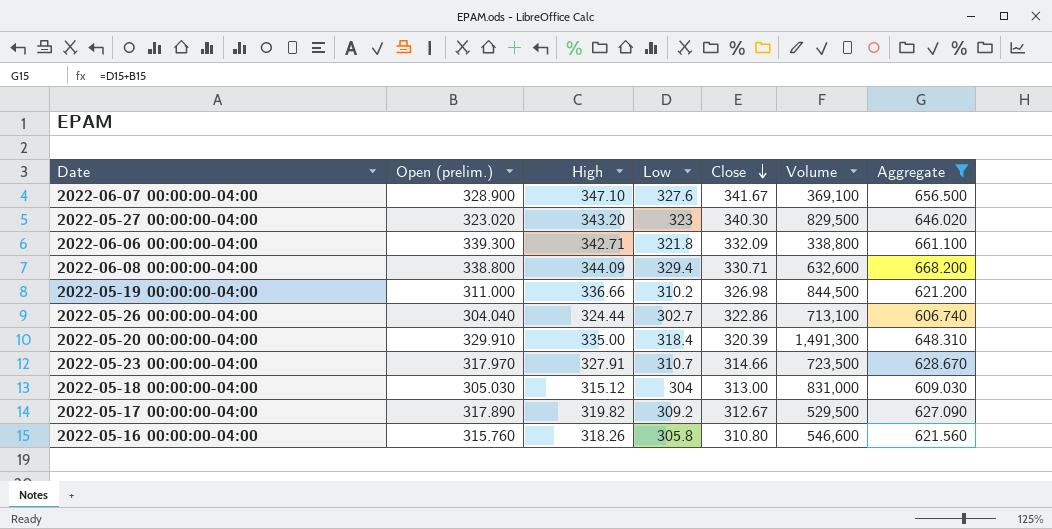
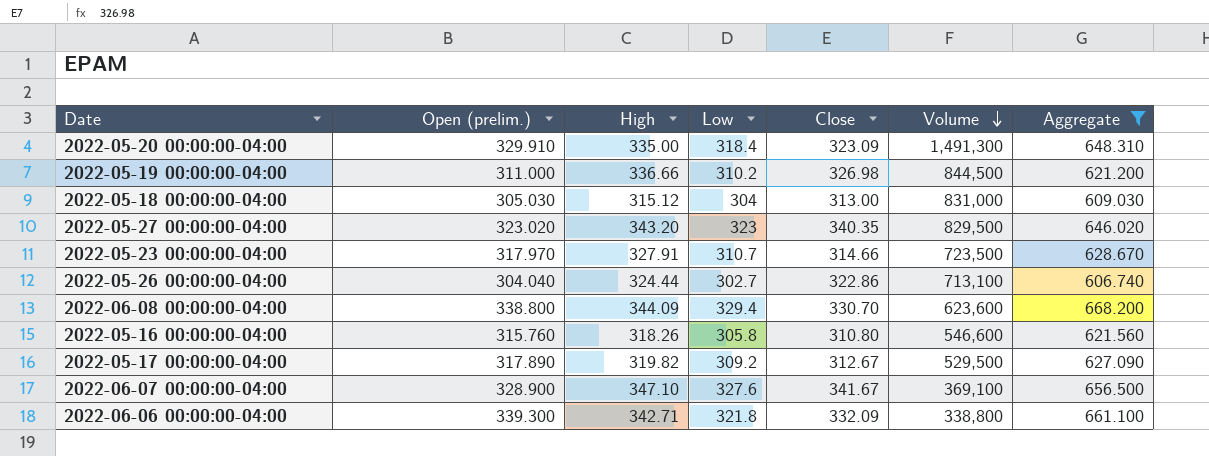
row order: Close descending -> Volume descending
2022-05-20 00:00:00-04:00 | Close: 320.39 -> 323.09
2022-05-27 00:00:00-04:00 | Close: 340.30 -> 340.35
2022-06-08 00:00:00-04:00 | Close: 330.71 -> 330.70
2022-06-08 00:00:00-04:00 | Volume: 632,600 -> 623,600

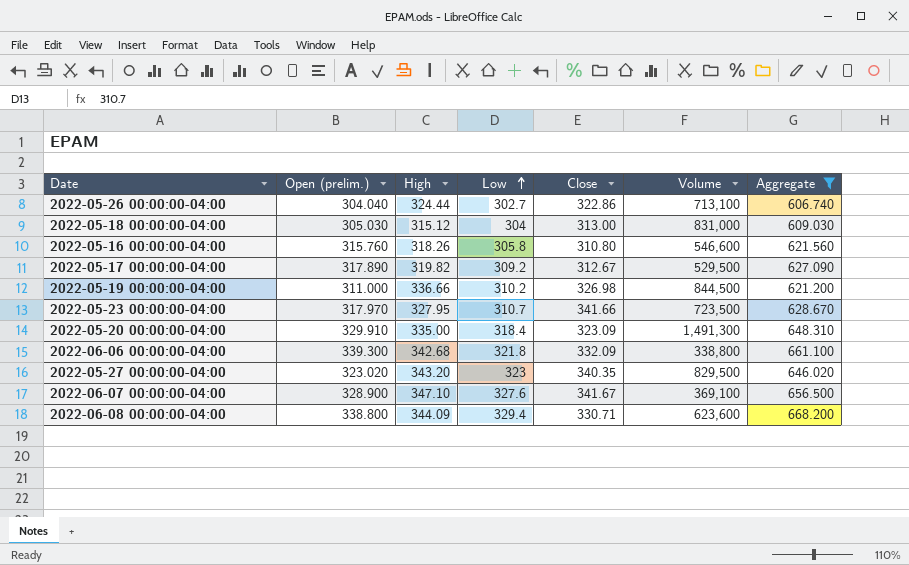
row order: Volume descending -> Low ascending
2022-05-23 00:00:00-04:00 | High: 327.91 -> 327.95
2022-05-23 00:00:00-04:00 | Close: 314.66 -> 341.66
2022-06-06 00:00:00-04:00 | High: 342.71 -> 342.68
2022-06-08 00:00:00-04:00 | Close: 330.70 -> 330.71

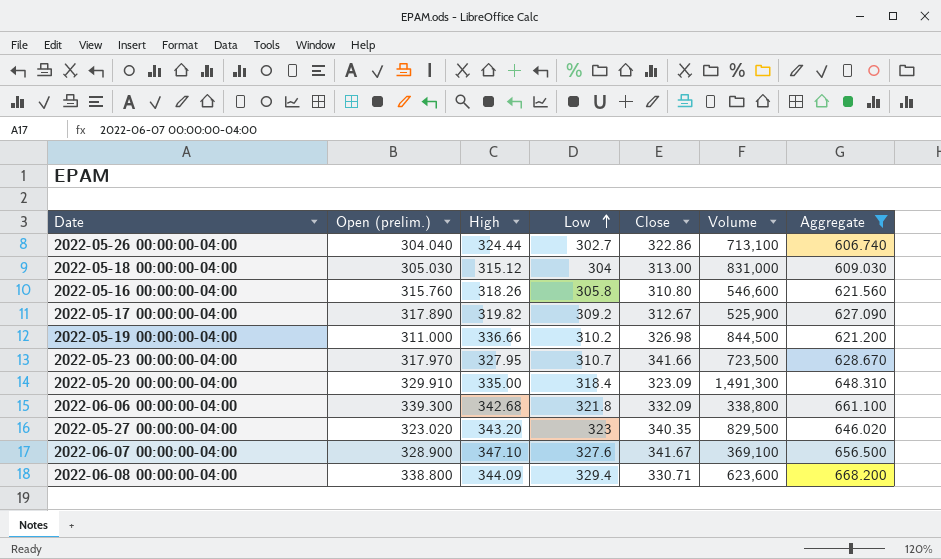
2022-05-17 00:00:00-04:00 | Volume: 529,500 -> 525,900

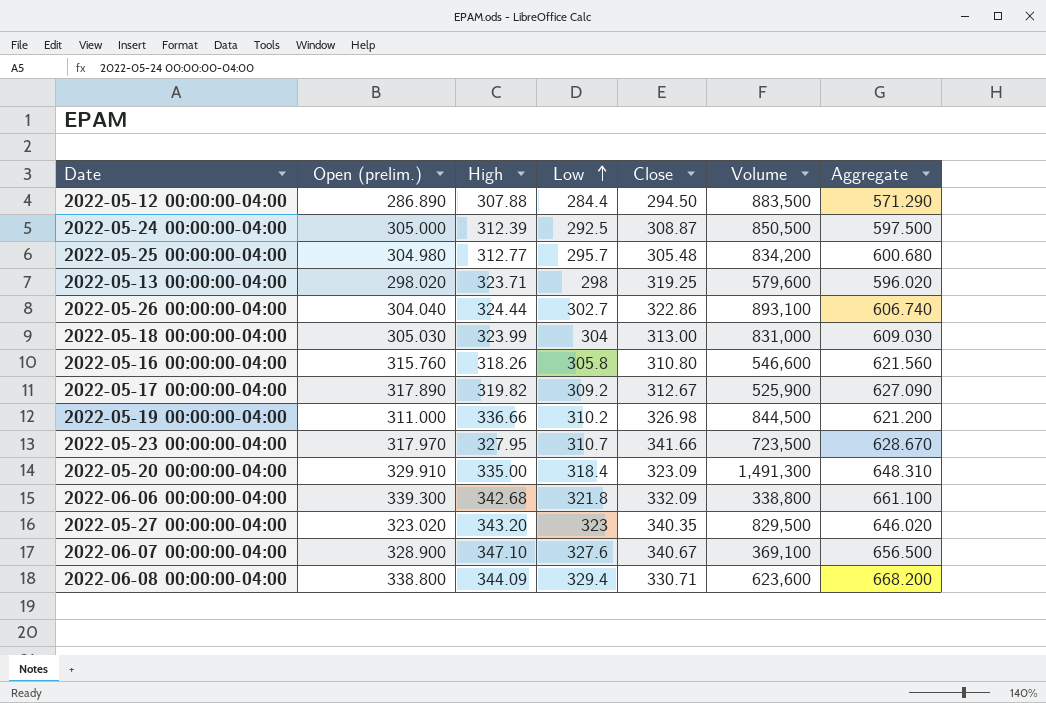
filter: Aggregate >= 606.740 -> none
2022-05-26 00:00:00-04:00 | Volume: 713,100 -> 893,100
2022-05-18 00:00:00-04:00 | High: 315.12 -> 323.99
2022-06-07 00:00:00-04:00 | Close: 341.67 -> 340.67

